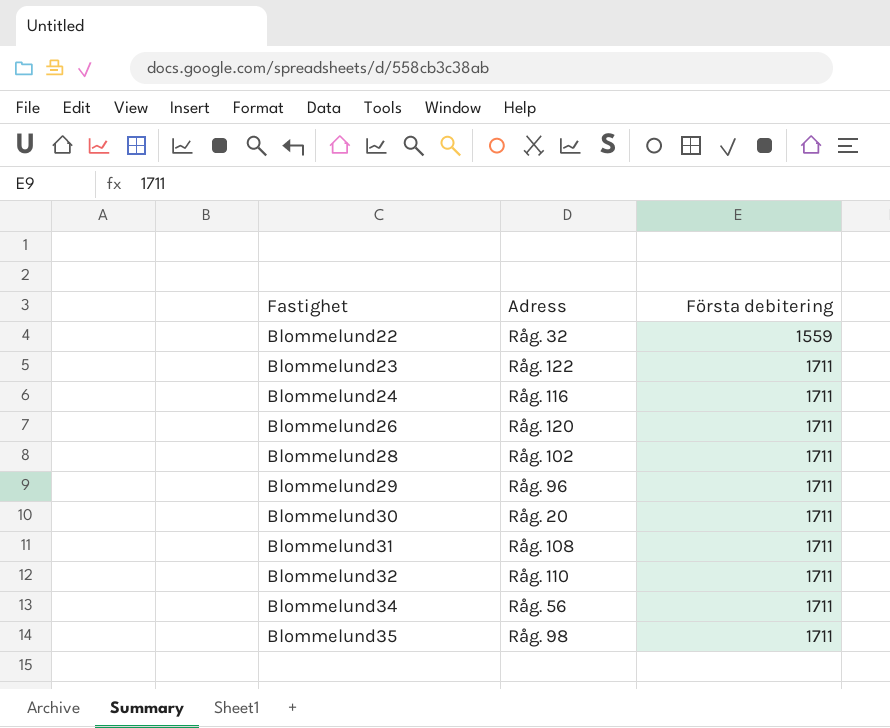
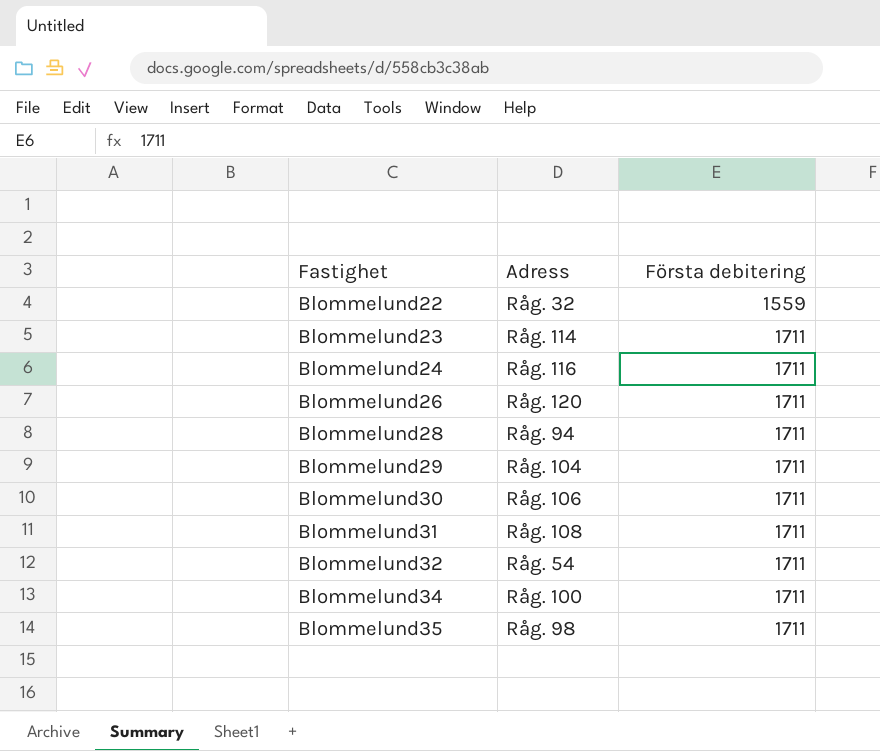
Blommelund23 | Adress: Råg. 122 -> Råg. 114
Blommelund28 | Adress: Råg. 102 -> Råg. 94
Blommelund29 | Adress: Råg. 96 -> Råg. 104
Blommelund30 | Adress: Råg. 20 -> Råg. 106
Blommelund32 | Adress: Råg. 110 -> Råg. 54
Blommelund34 | Adress: Råg. 56 -> Råg. 100

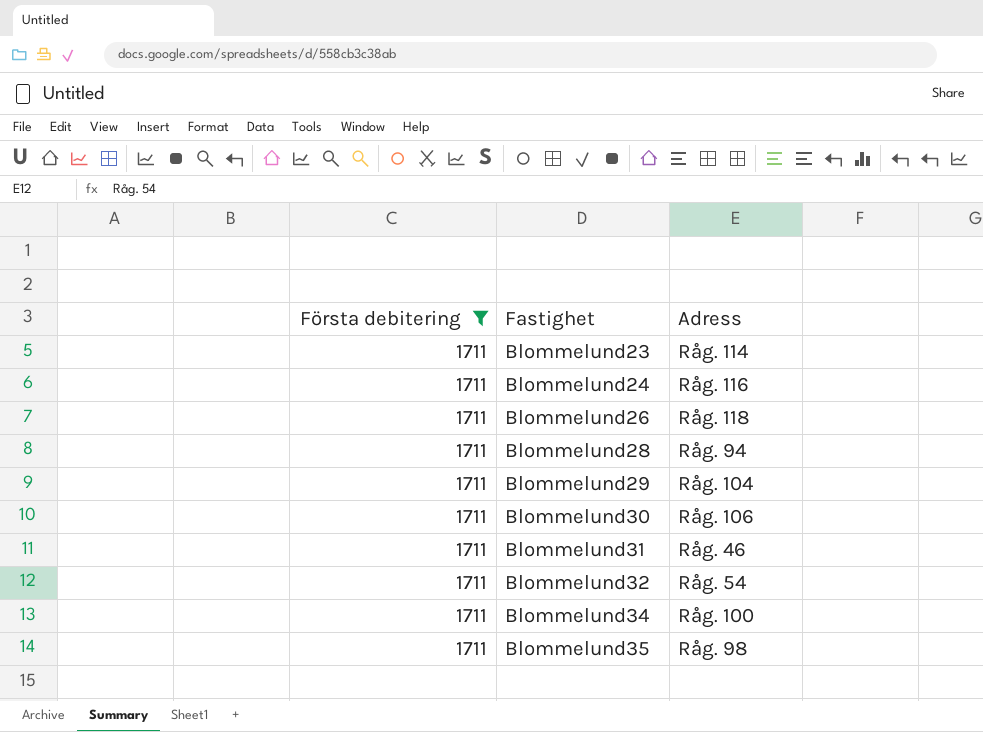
filter: none -> Första debitering = 1711
column Första debitering | position: 3 -> 1
Blommelund26 | Adress: Råg. 120 -> Råg. 118
Blommelund31 | Adress: Råg. 108 -> Råg. 46

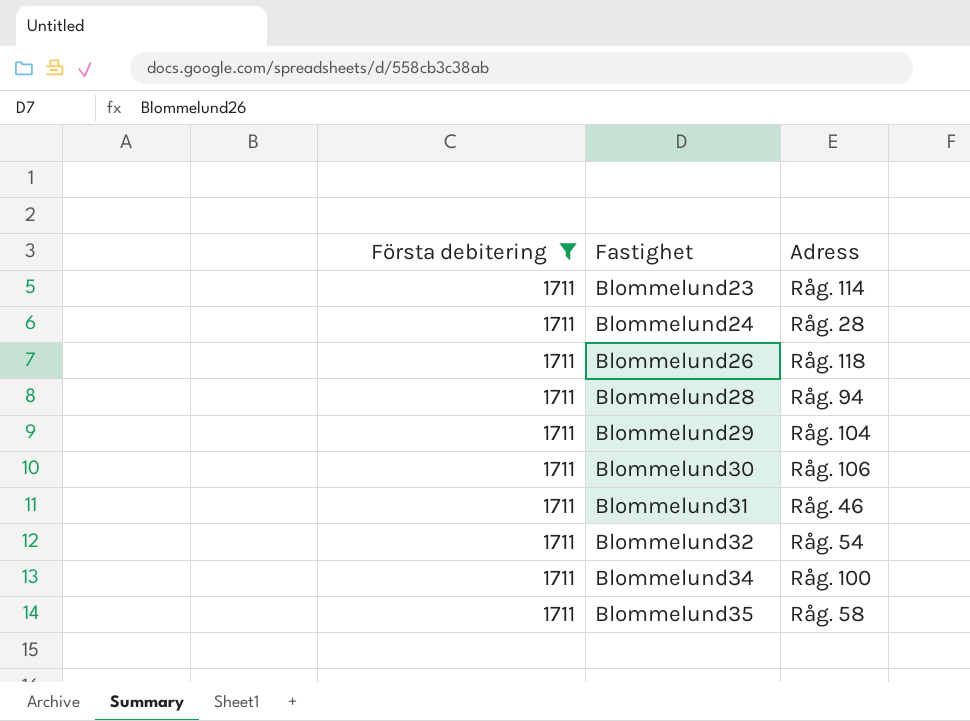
Blommelund24 | Adress: Råg. 116 -> Råg. 28
Blommelund35 | Adress: Råg. 98 -> Råg. 58

